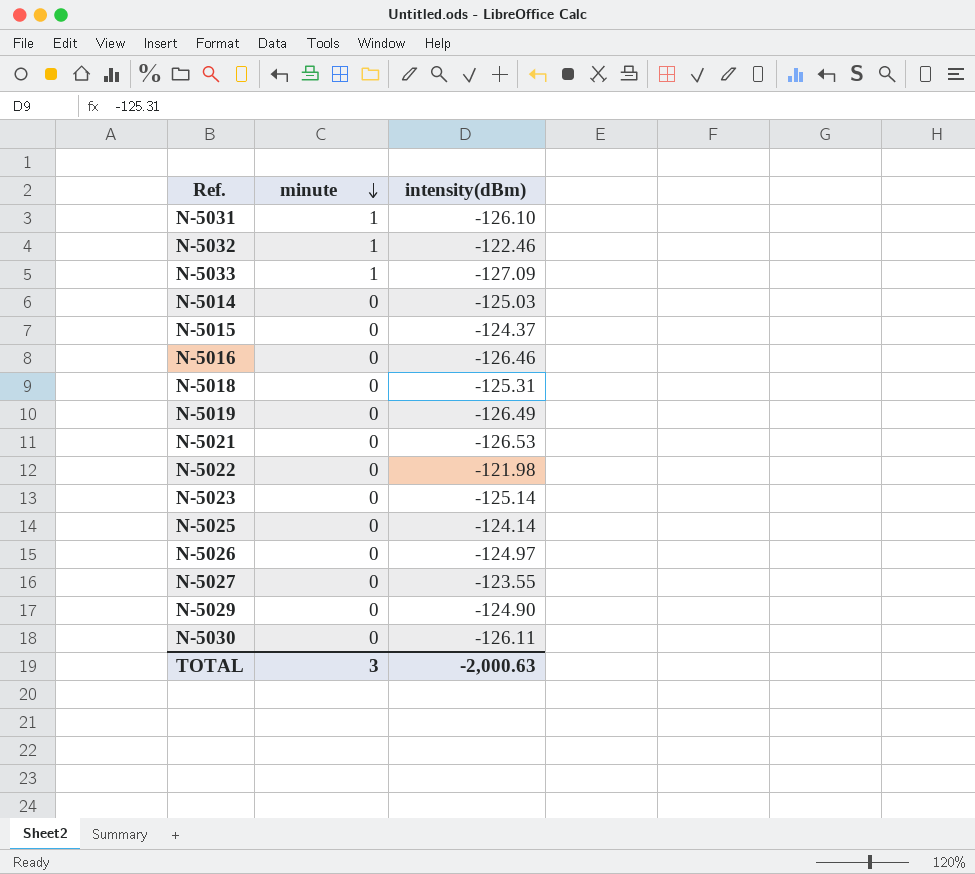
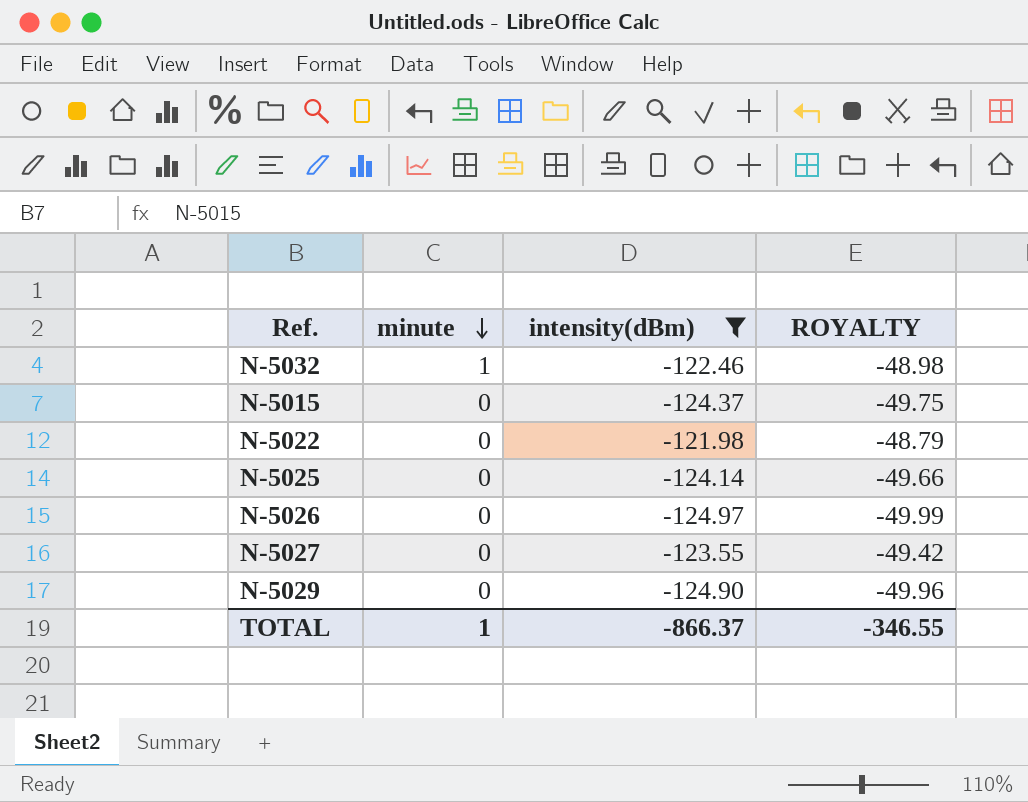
filter: none -> intensity(dBm) >= -124.97
column ROYALTY | formula: none -> [intensity(dBm)] * 0.4
TOTAL | minute: 3 -> 1
TOTAL | intensity(dBm): -2,000.63 -> -866.37

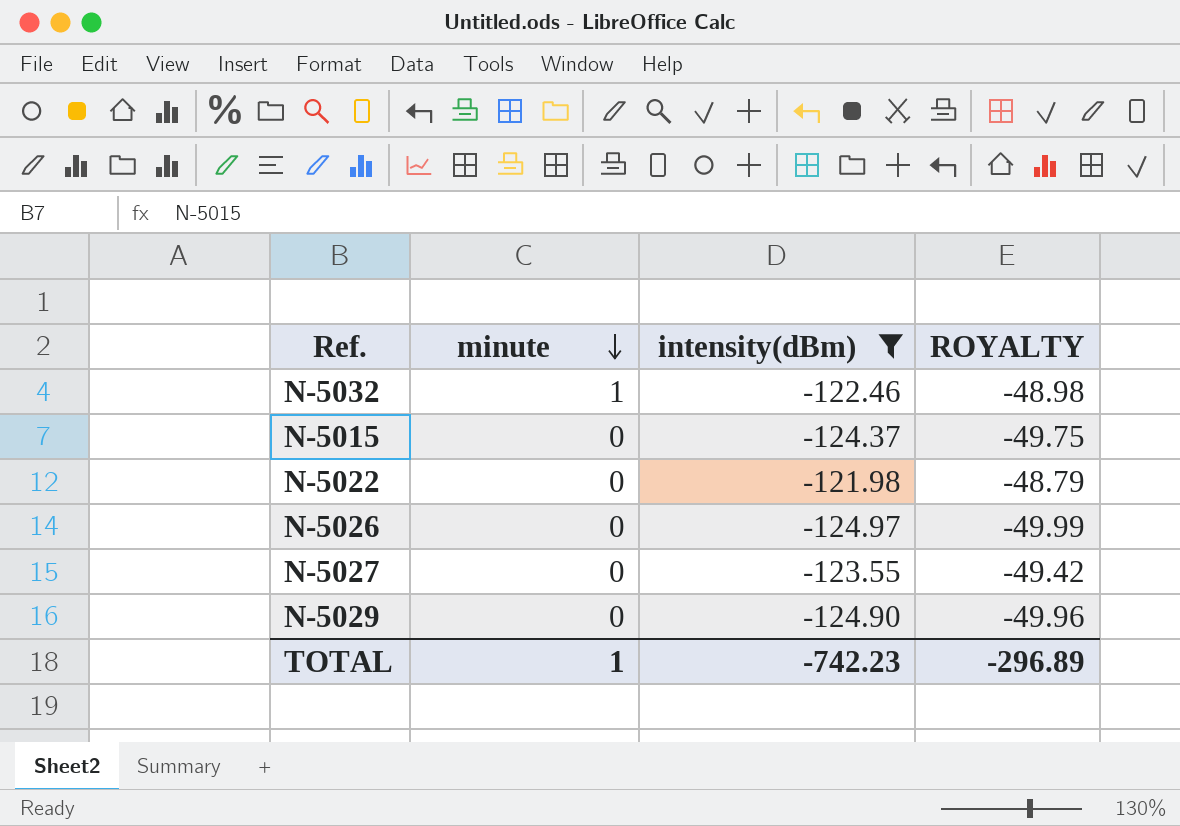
row N-5025: 0 | -124.14 | -49.66 -> none
TOTAL | intensity(dBm): -866.37 -> -742.23
TOTAL | ROYALTY: -346.55 -> -296.89

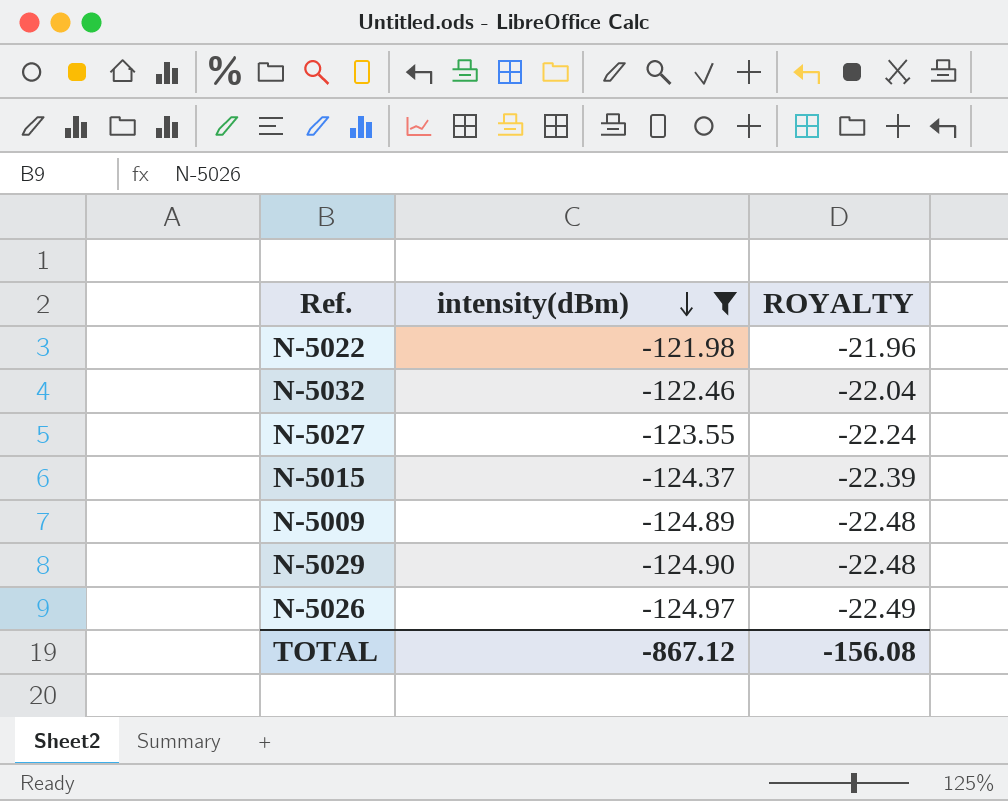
row order: minute descending -> intensity(dBm) descending
column minute | position: 2 -> none
column ROYALTY | formula: [intensity(dBm)] * 0.4 -> [intensity(dBm)] * 0.18
row N-5009: none -> -124.89 | -22.48
TOTAL | intensity(dBm): -742.23 -> -867.12
TOTAL | ROYALTY: -296.89 -> -156.08

